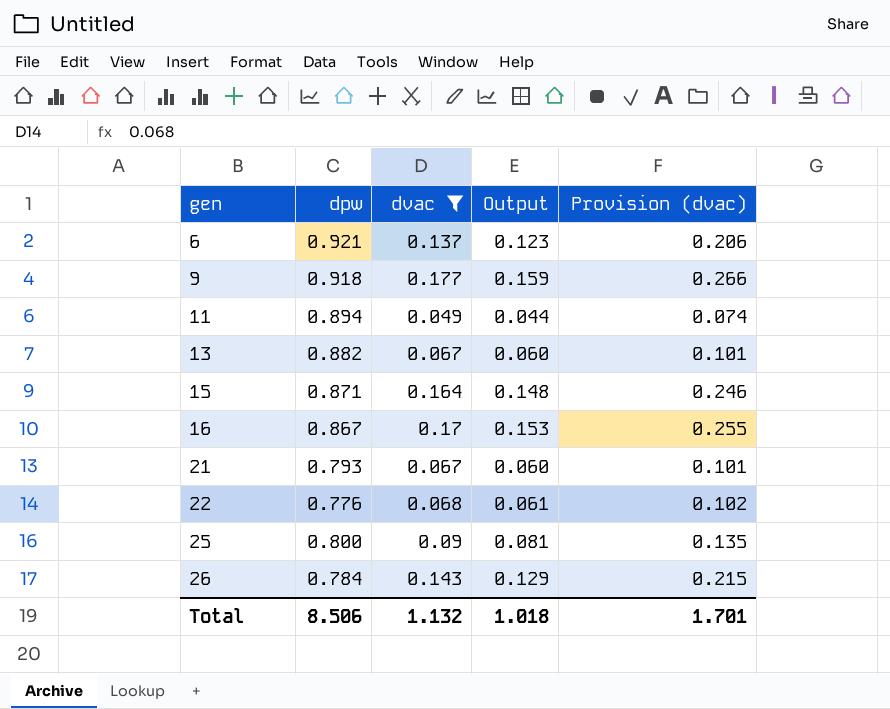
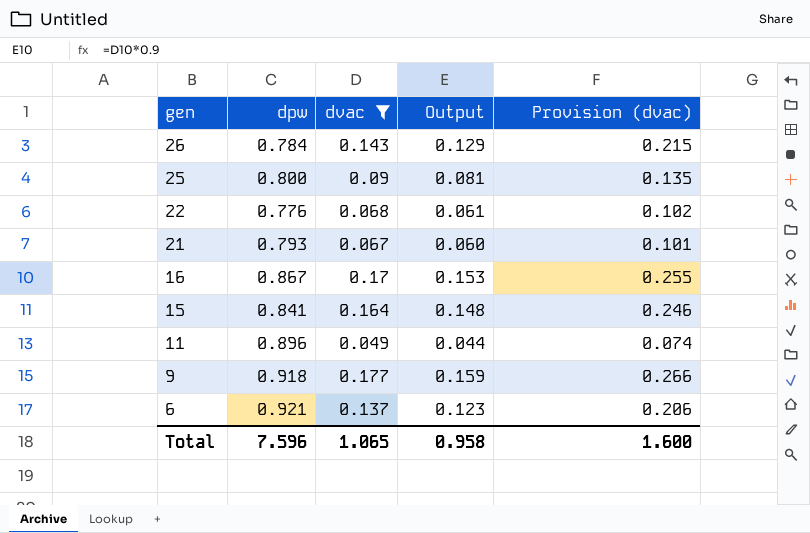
row order: gen ascending -> gen descending
row 13: 0.882 | 0.067 | 0.060 | 0.101 -> none
15 | dpw: 0.871 -> 0.841
11 | dpw: 0.894 -> 0.896
Total | dpw: 8.506 -> 7.596
Total | dvac: 1.132 -> 1.065
Total | Output: 1.018 -> 0.958
Total | Provision (dvac): 1.701 -> 1.600

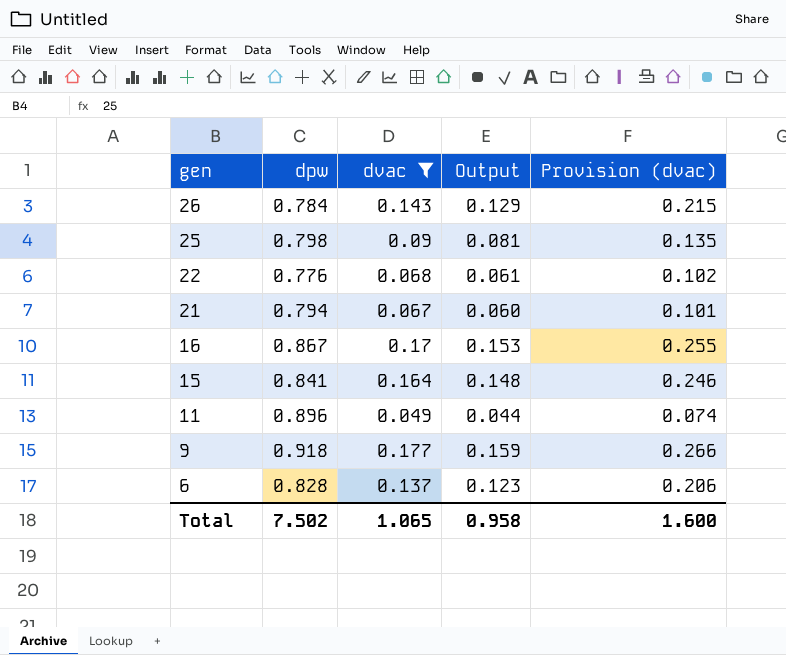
25 | dpw: 0.800 -> 0.798
21 | dpw: 0.793 -> 0.794
6 | dpw: 0.921 -> 0.828
Total | dpw: 7.596 -> 7.502

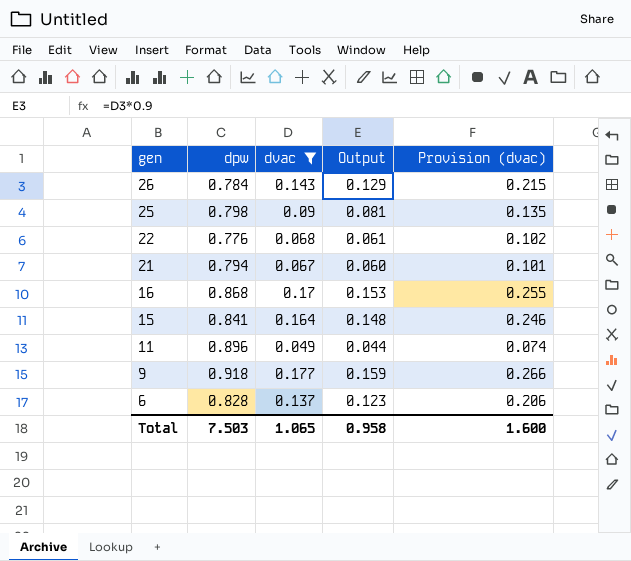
16 | dpw: 0.867 -> 0.868
Total | dpw: 7.502 -> 7.503

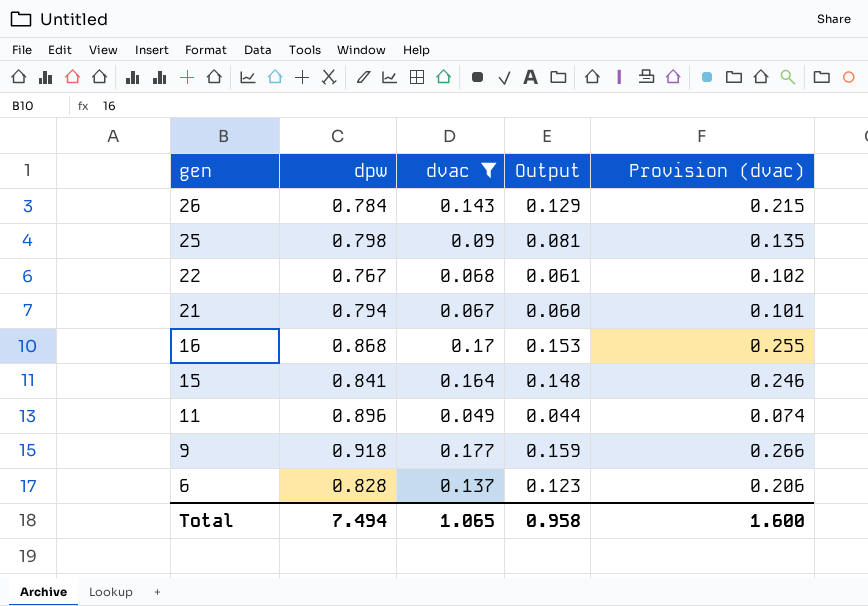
22 | dpw: 0.776 -> 0.767
Total | dpw: 7.503 -> 7.494

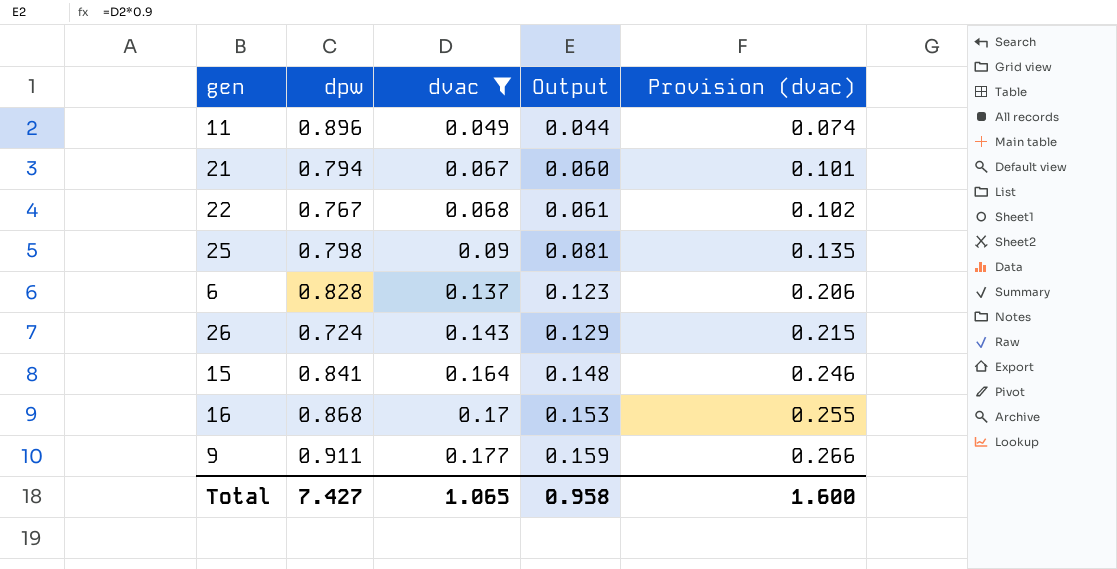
row order: gen descending -> dvac ascending
26 | dpw: 0.784 -> 0.724
9 | dpw: 0.918 -> 0.911
Total | dpw: 7.494 -> 7.427

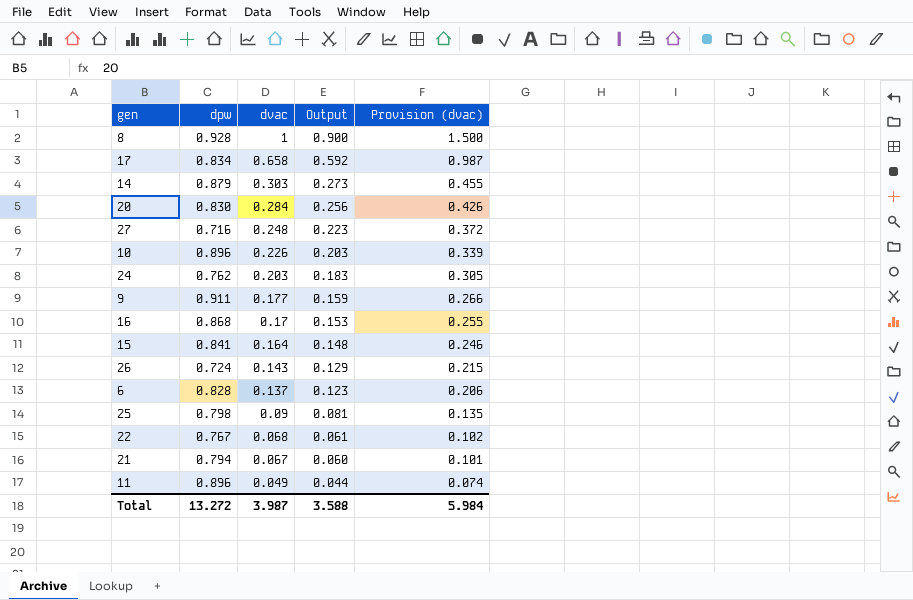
filter: dvac <= 0.177 -> none
row order: dvac ascending -> dvac descending
Total | dpw: 7.427 -> 13.272
Total | dvac: 1.065 -> 3.987
Total | Output: 0.958 -> 3.588
Total | Provision (dvac): 1.600 -> 5.984

